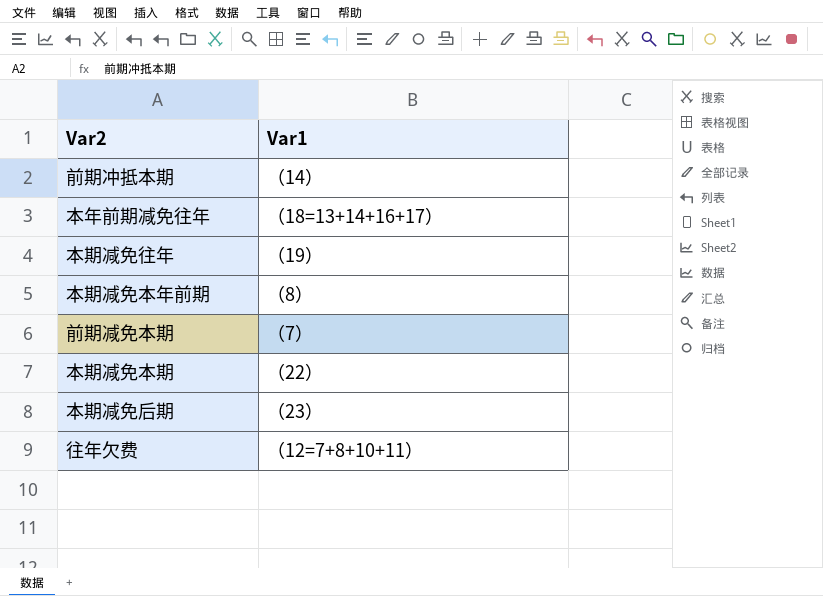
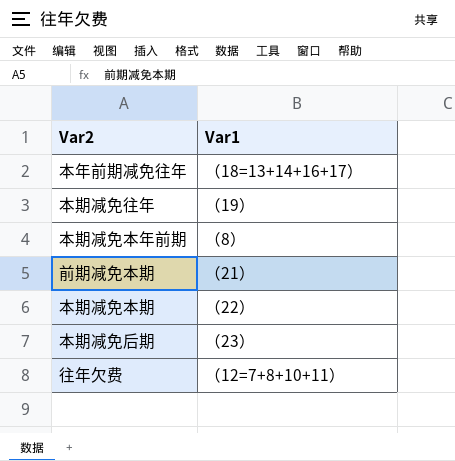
row 前期冲抵本期: （14） -> none
前期减免本期 | Var1: （7） -> （21）

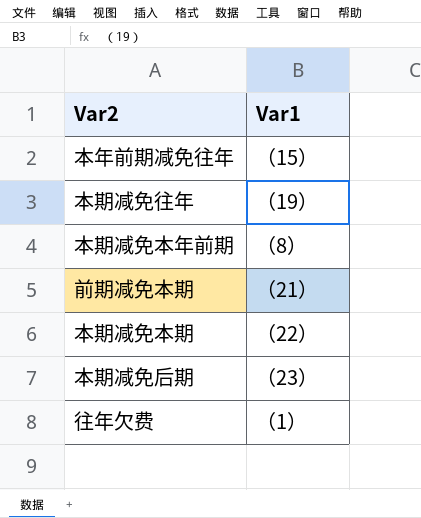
本年前期减免往年 | Var1: （18=13+14+16+17） -> （15）
往年欠费 | Var1: （12=7+8+10+11） -> （1）

